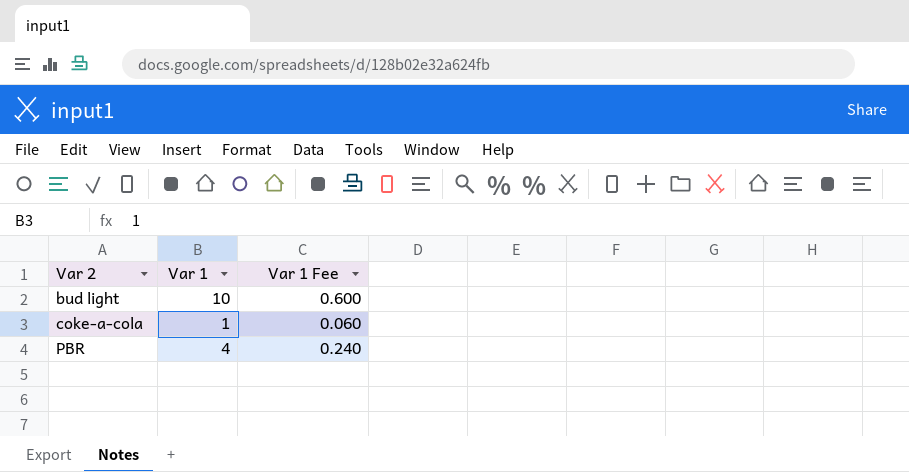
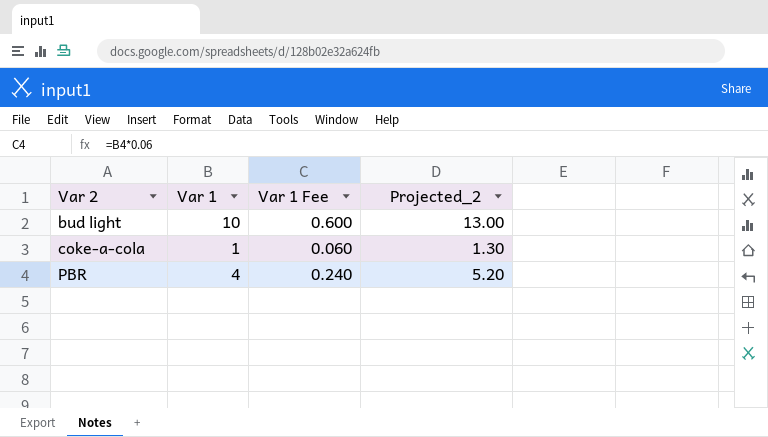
column Projected_2 | formula: none -> [Var 1] * 1.3

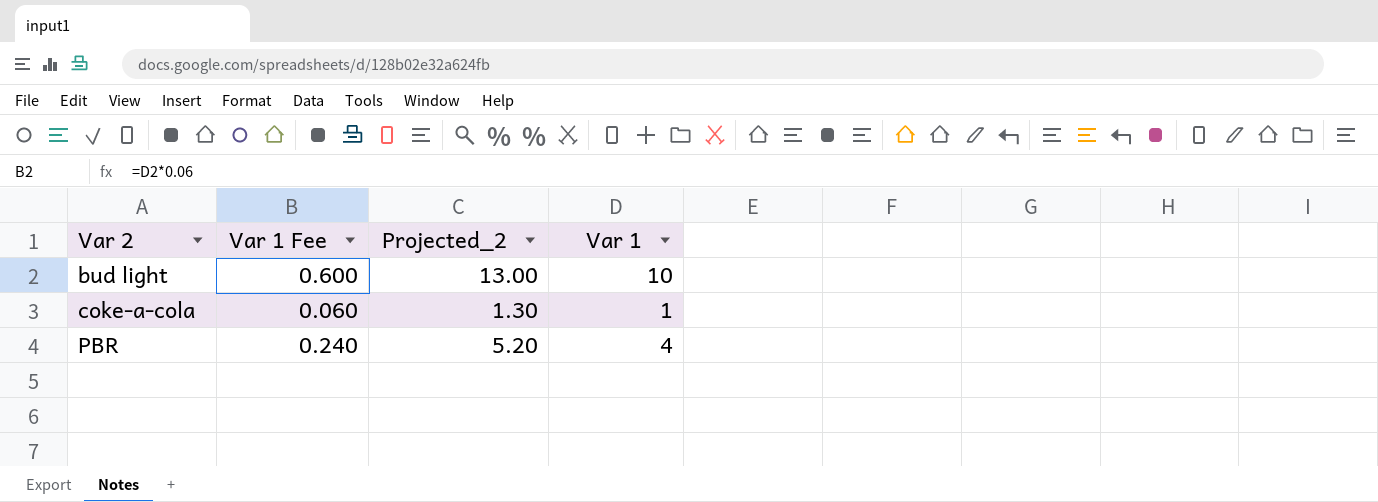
column Var 1 | position: 2 -> 4

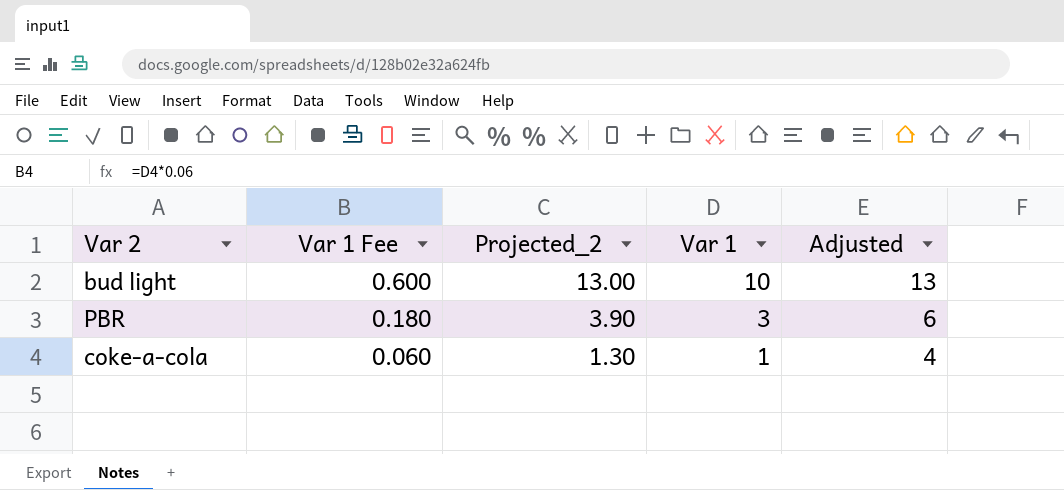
row order: Var 2 ascending -> Var 1 Fee descending
column Adjusted | formula: none -> [Var 1] + 3
PBR | Var 1 Fee: 0.240 -> 0.180
PBR | Projected_2: 5.20 -> 3.90
PBR | Var 1: 4 -> 3

